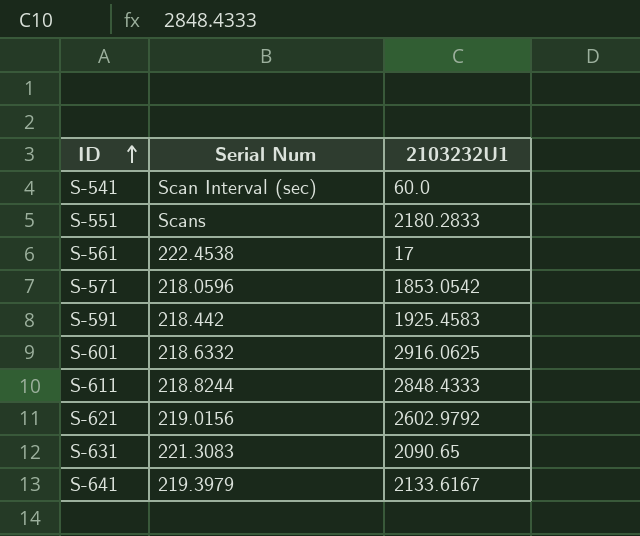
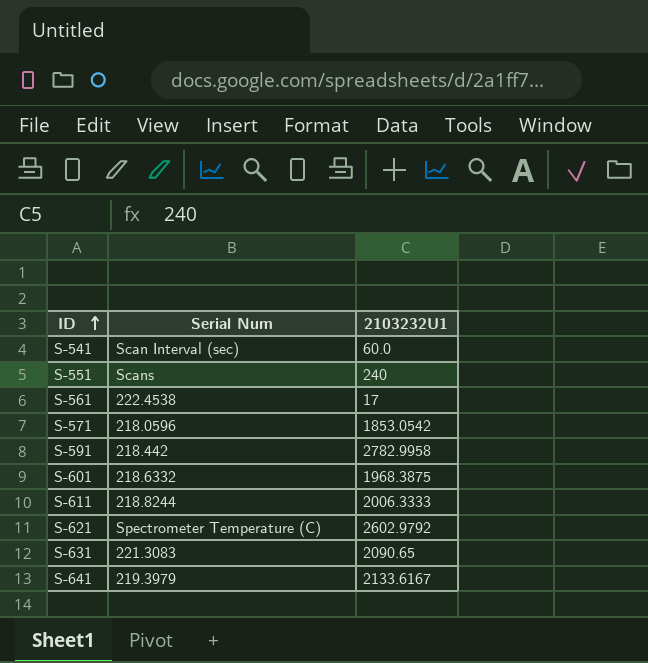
S-551 | 2103232U1: 2180.2833 -> 240
S-591 | 2103232U1: 1925.4583 -> 2782.9958
S-601 | 2103232U1: 2916.0625 -> 1968.3875
S-611 | 2103232U1: 2848.4333 -> 2006.3333
S-621 | Serial Num: 219.0156 -> Spectrometer Temperature (C)

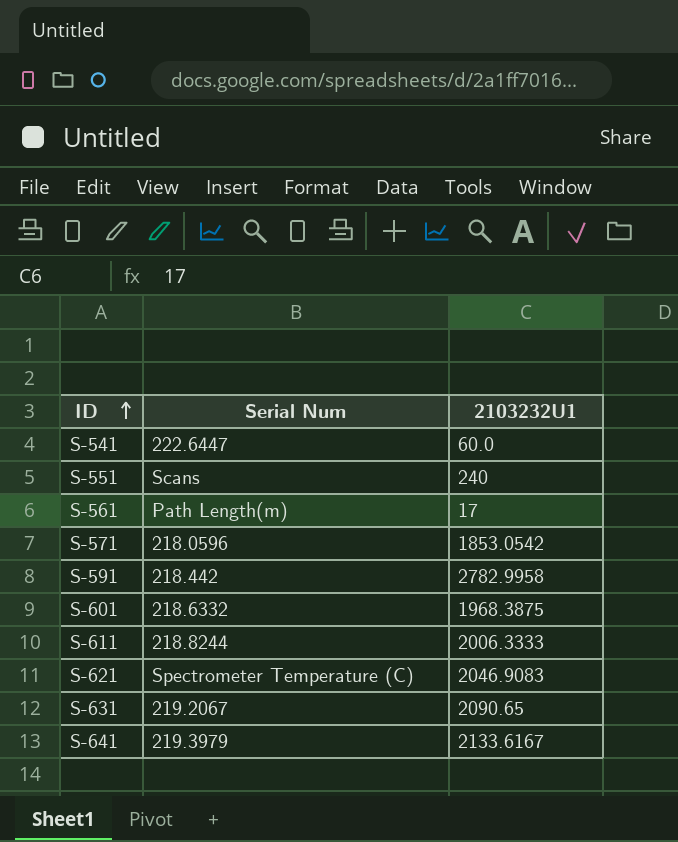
S-541 | Serial Num: Scan Interval (sec) -> 222.6447
S-561 | Serial Num: 222.4538 -> Path Length(m)
S-621 | 2103232U1: 2602.9792 -> 2046.9083
S-631 | Serial Num: 221.3083 -> 219.2067

